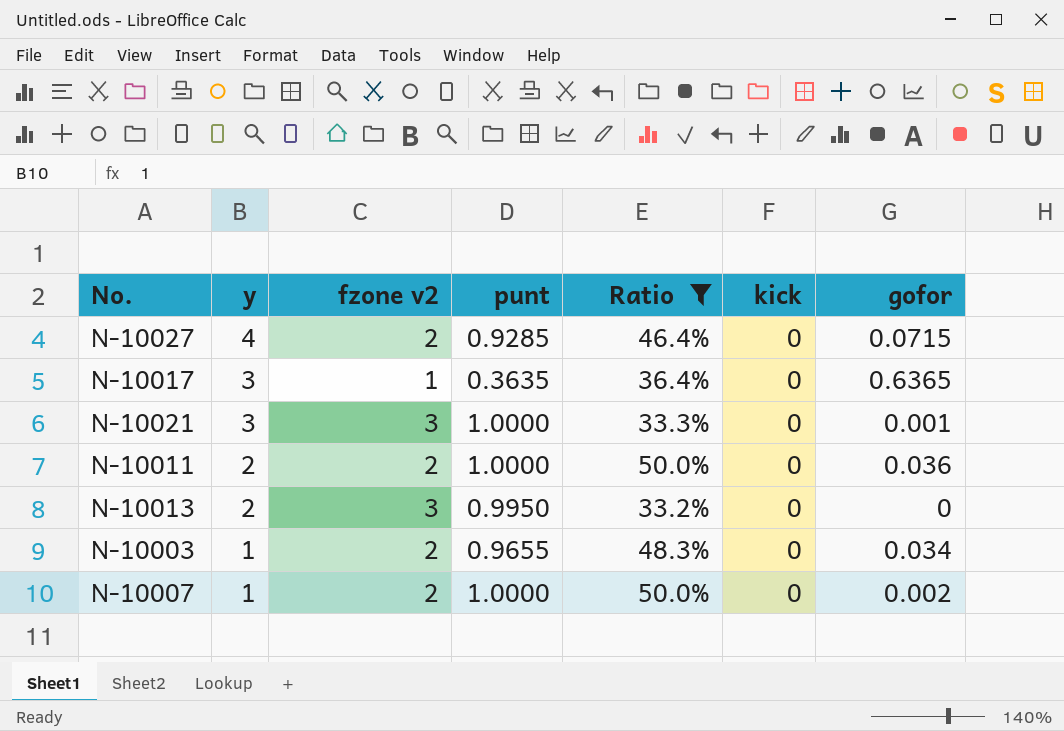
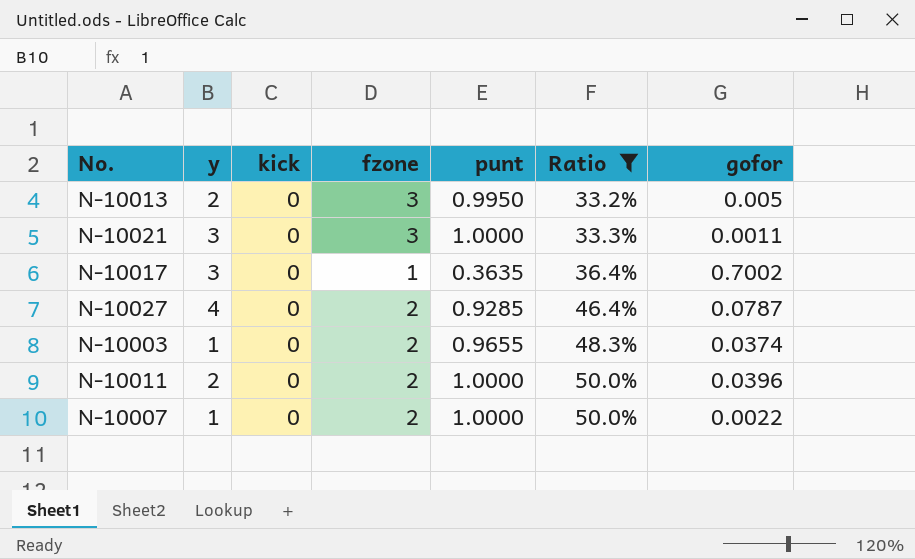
row order: y descending -> Ratio ascending
column kick | position: 6 -> 3
column name: fzone v2 -> fzone
N-10013 | gofor: 0 -> 0.005
N-10021 | gofor: 0.001 -> 0.0011
N-10017 | gofor: 0.6365 -> 0.7002
N-10027 | gofor: 0.0715 -> 0.0787
N-10003 | gofor: 0.034 -> 0.0374
N-10011 | gofor: 0.036 -> 0.0396
N-10007 | gofor: 0.002 -> 0.0022

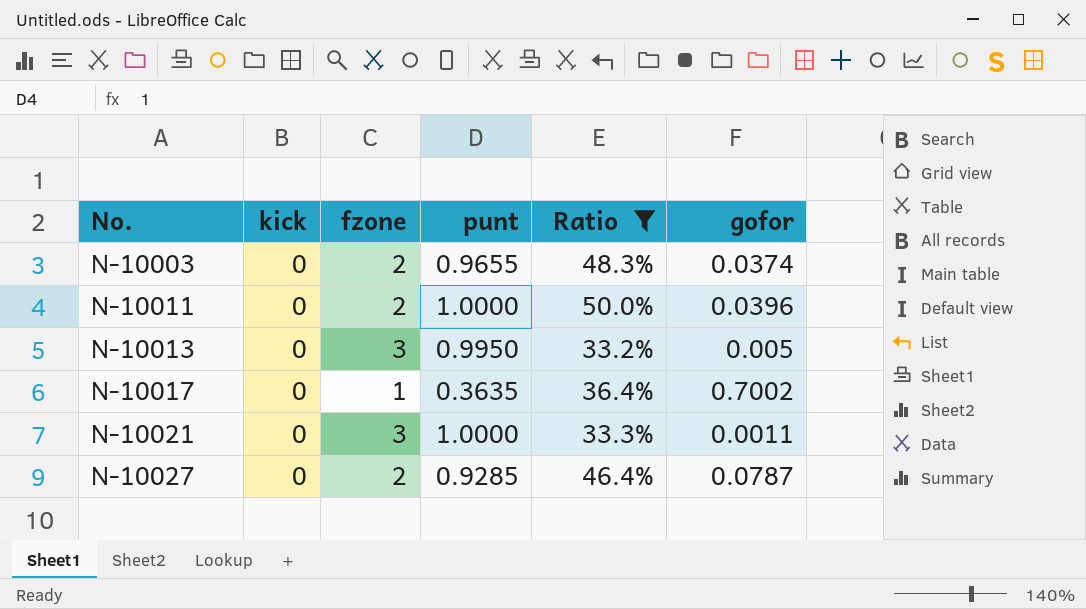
row order: Ratio ascending -> No. ascending
column y | position: 2 -> none
row N-10007: 1 | 0 | 2 | 1.0000 | 50.0% | 0.0022 -> none

